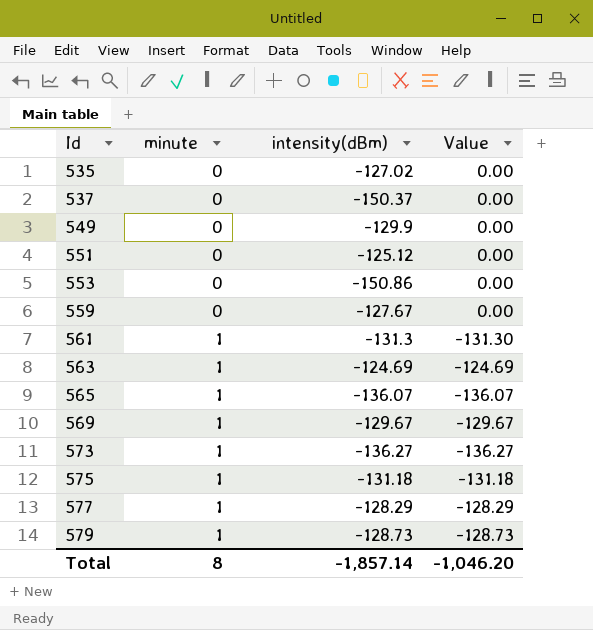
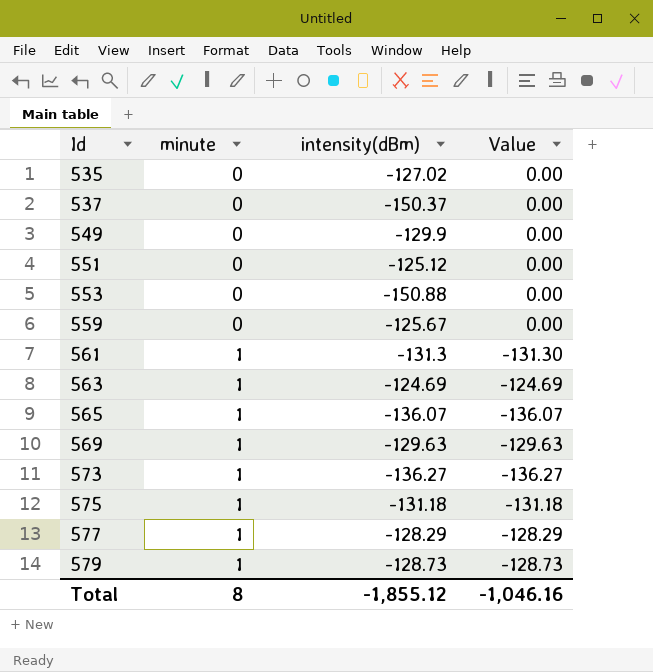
553 | intensity(dBm): -150.86 -> -150.88
559 | intensity(dBm): -127.67 -> -125.67
569 | intensity(dBm): -129.67 -> -129.63
569 | Value: -129.67 -> -129.63
Total | intensity(dBm): -1,857.14 -> -1,855.12
Total | Value: -1,046.20 -> -1,046.16

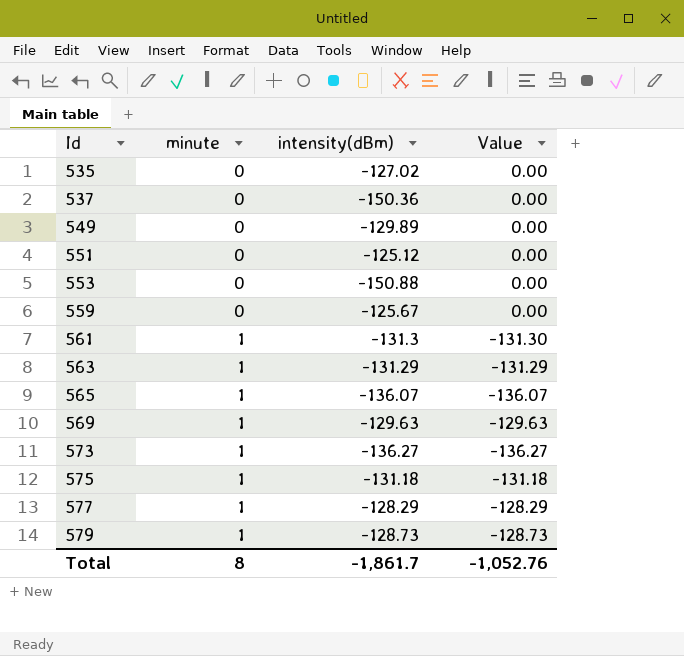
537 | intensity(dBm): -150.37 -> -150.36
549 | intensity(dBm): -129.9 -> -129.89
563 | intensity(dBm): -124.69 -> -131.29
563 | Value: -124.69 -> -131.29
Total | intensity(dBm): -1,855.12 -> -1,861.7
Total | Value: -1,046.16 -> -1,052.76

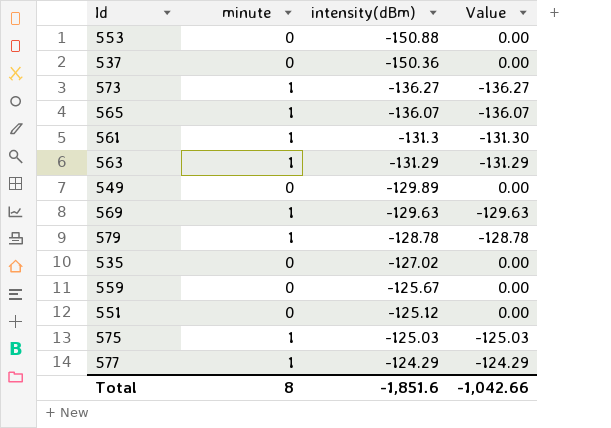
row order: Id ascending -> intensity(dBm) ascending
579 | intensity(dBm): -128.73 -> -128.78
579 | Value: -128.73 -> -128.78
575 | intensity(dBm): -131.18 -> -125.03
575 | Value: -131.18 -> -125.03
577 | intensity(dBm): -128.29 -> -124.29
577 | Value: -128.29 -> -124.29
Total | intensity(dBm): -1,861.7 -> -1,851.6
Total | Value: -1,052.76 -> -1,042.66

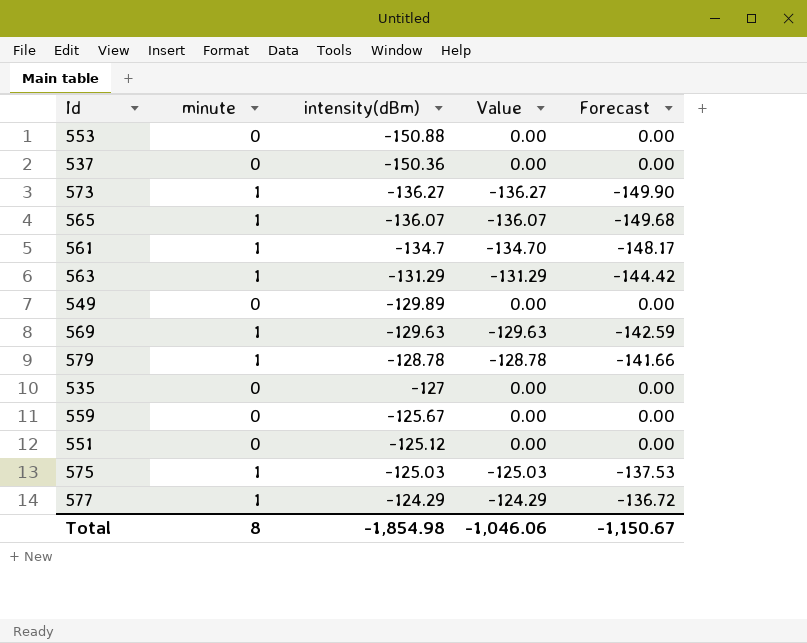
column Forecast | formula: none -> [Value] * 1.1
561 | intensity(dBm): -131.3 -> -134.7
561 | Value: -131.30 -> -134.70
535 | intensity(dBm): -127.02 -> -127
Total | intensity(dBm): -1,851.6 -> -1,854.98
Total | Value: -1,042.66 -> -1,046.06

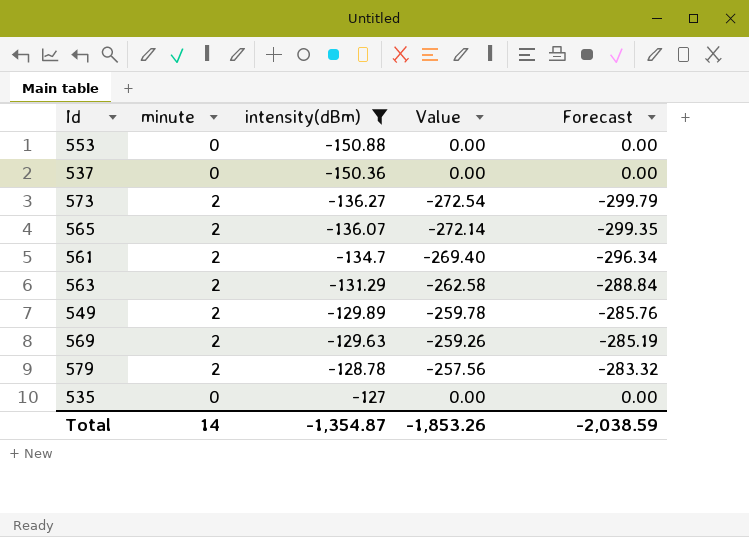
filter: none -> intensity(dBm) <= -127
573 | minute: 1 -> 2
573 | Value: -136.27 -> -272.54
573 | Forecast: -149.90 -> -299.79
565 | minute: 1 -> 2
565 | Value: -136.07 -> -272.14
565 | Forecast: -149.68 -> -299.35
561 | minute: 1 -> 2
561 | Value: -134.70 -> -269.40
561 | Forecast: -148.17 -> -296.34
563 | minute: 1 -> 2
563 | Value: -131.29 -> -262.58
563 | Forecast: -144.42 -> -288.84
549 | minute: 0 -> 2
549 | Value: 0.00 -> -259.78
549 | Forecast: 0.00 -> -285.76
569 | minute: 1 -> 2
569 | Value: -129.63 -> -259.26
569 | Forecast: -142.59 -> -285.19
579 | minute: 1 -> 2
579 | Value: -128.78 -> -257.56
579 | Forecast: -141.66 -> -283.32
Total | minute: 8 -> 14
Total | intensity(dBm): -1,854.98 -> -1,354.87
Total | Value: -1,046.06 -> -1,853.26
Total | Forecast: -1,150.67 -> -2,038.59

